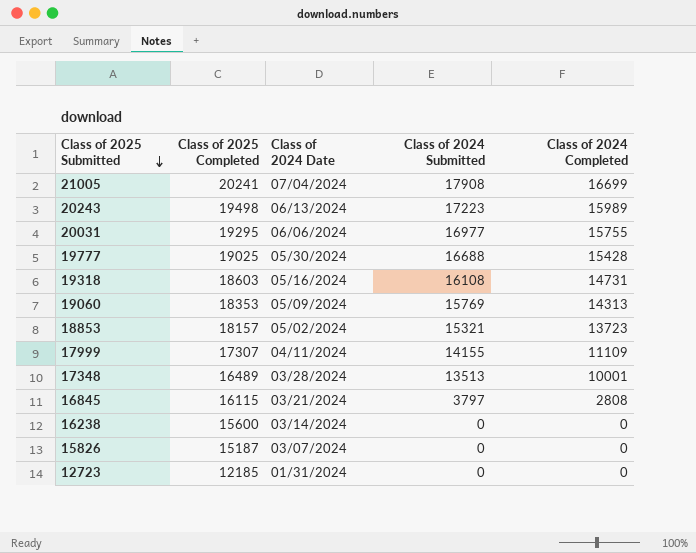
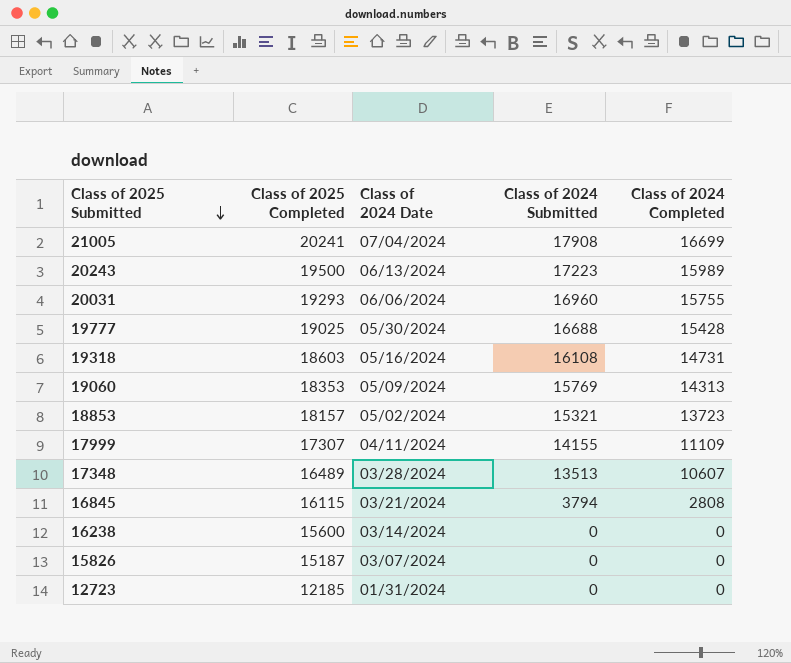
20243 | Class of 2025 Completed: 19498 -> 19500
20031 | Class of 2025 Completed: 19295 -> 19293
20031 | Class of 2024 Submitted: 16977 -> 16960
17348 | Class of 2024 Completed: 10001 -> 10607
16845 | Class of 2024 Submitted: 3797 -> 3794

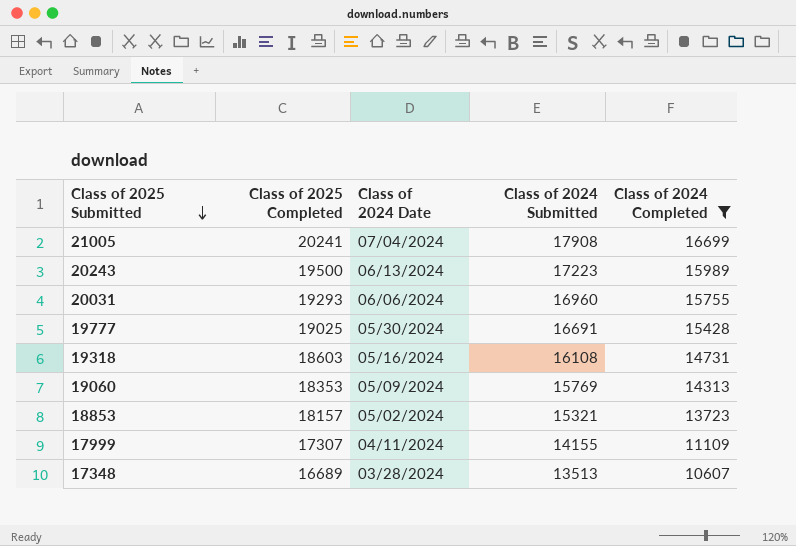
filter: none -> Class of 2024 Completed >= 10607
19777 | Class of 2024 Submitted: 16688 -> 16691
17348 | Class of 2025 Completed: 16489 -> 16689

